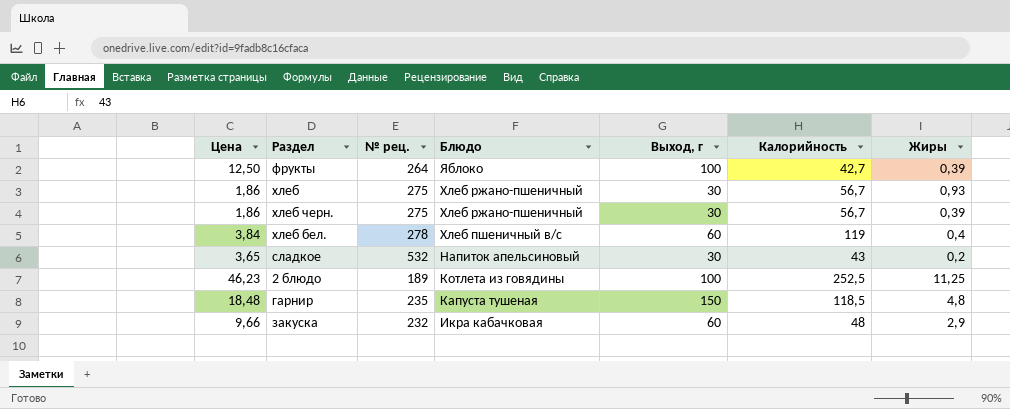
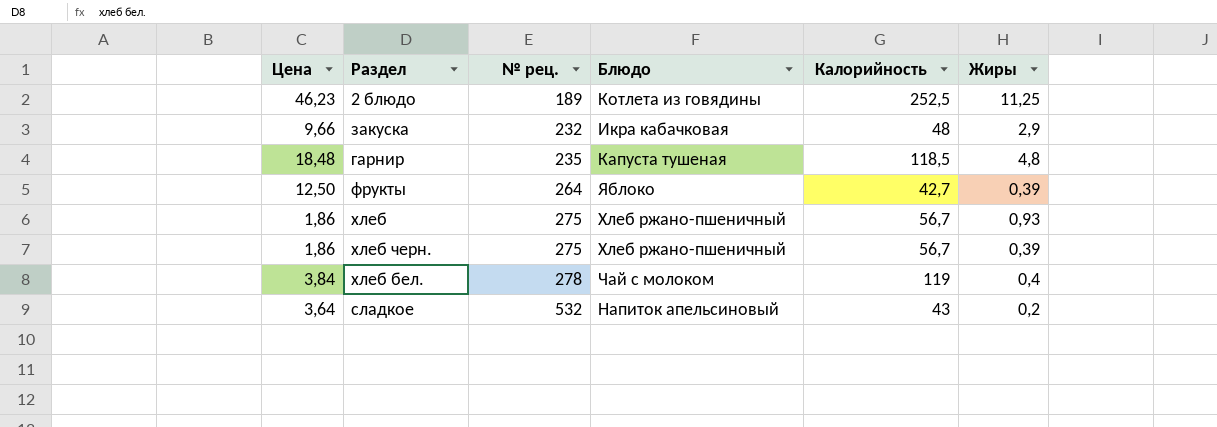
row order: Блюдо descending -> № рец. ascending
column Выход, г | position: 5 -> none
хлеб бел. | Блюдо: Хлеб пшеничный в/с -> Чай с молоком
сладкое | Цена: 3,65 -> 3,64

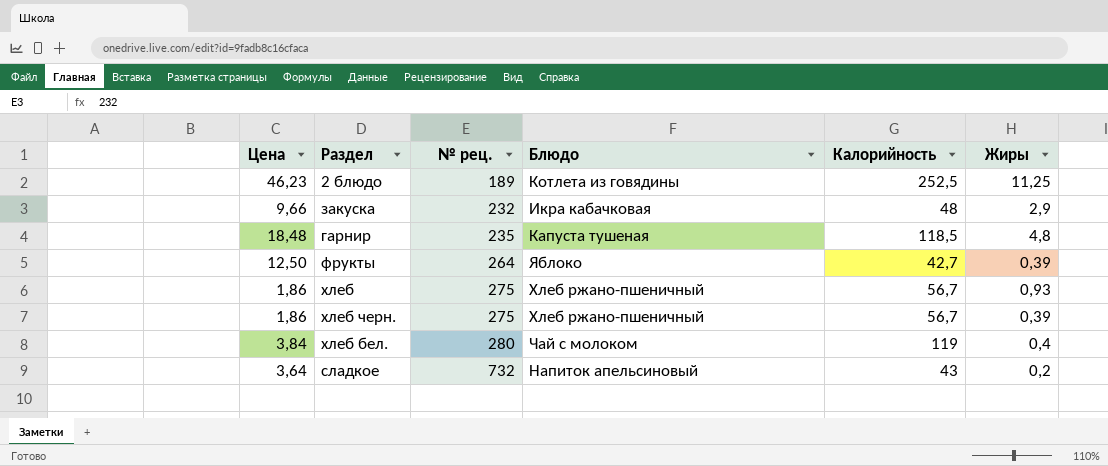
хлеб бел. | № рец.: 278 -> 280
сладкое | № рец.: 532 -> 732

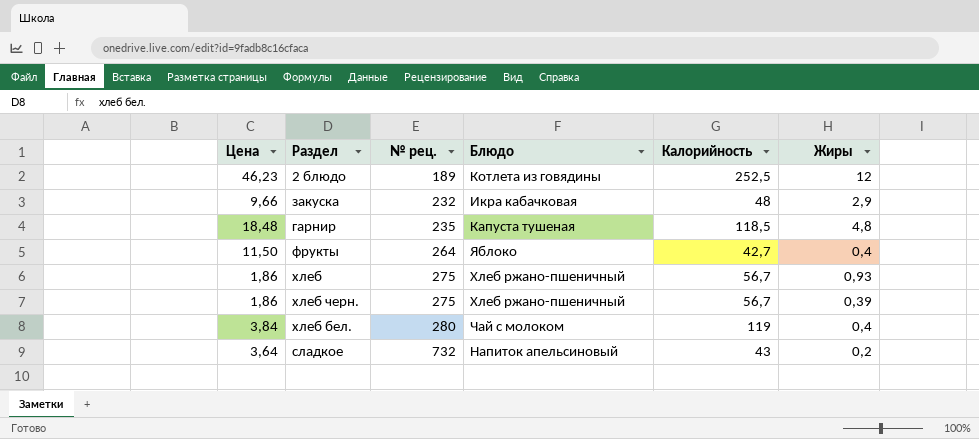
2 блюдо | Жиры: 11,25 -> 12
фрукты | Цена: 12,50 -> 11,50
фрукты | Жиры: 0,39 -> 0,4

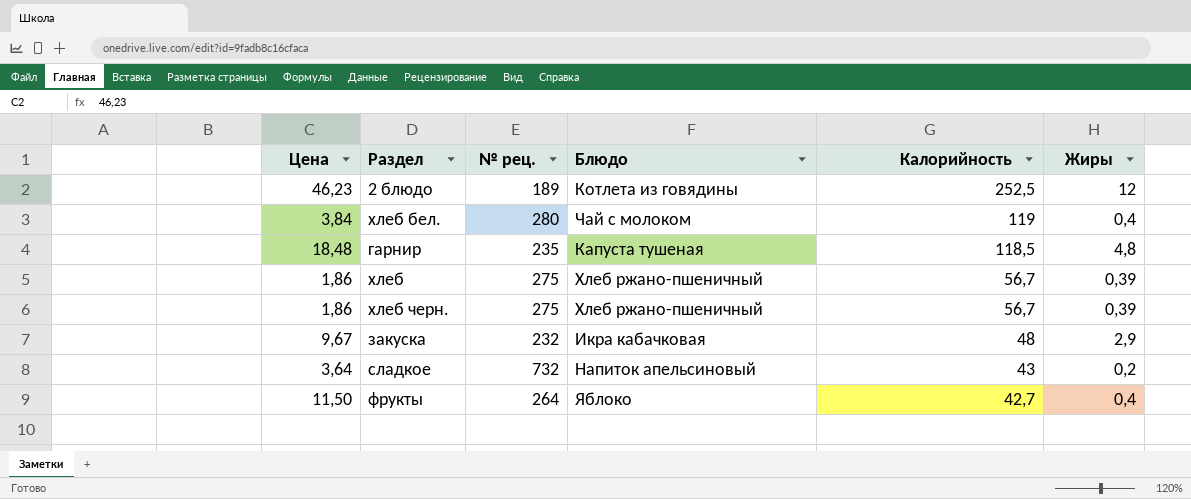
row order: № рец. ascending -> Калорийность descending
хлеб | Жиры: 0,93 -> 0,39
закуска | Цена: 9,66 -> 9,67

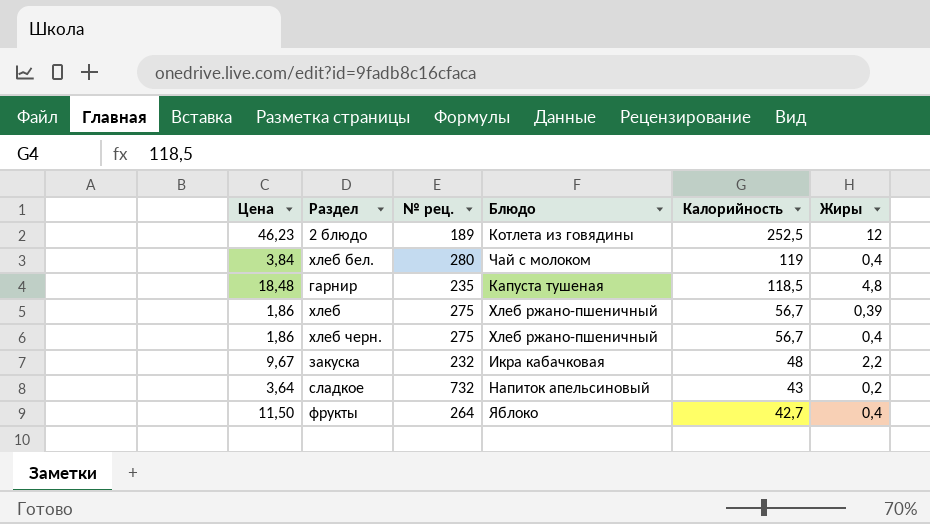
хлеб черн. | Жиры: 0,39 -> 0,4
закуска | Жиры: 2,9 -> 2,2

